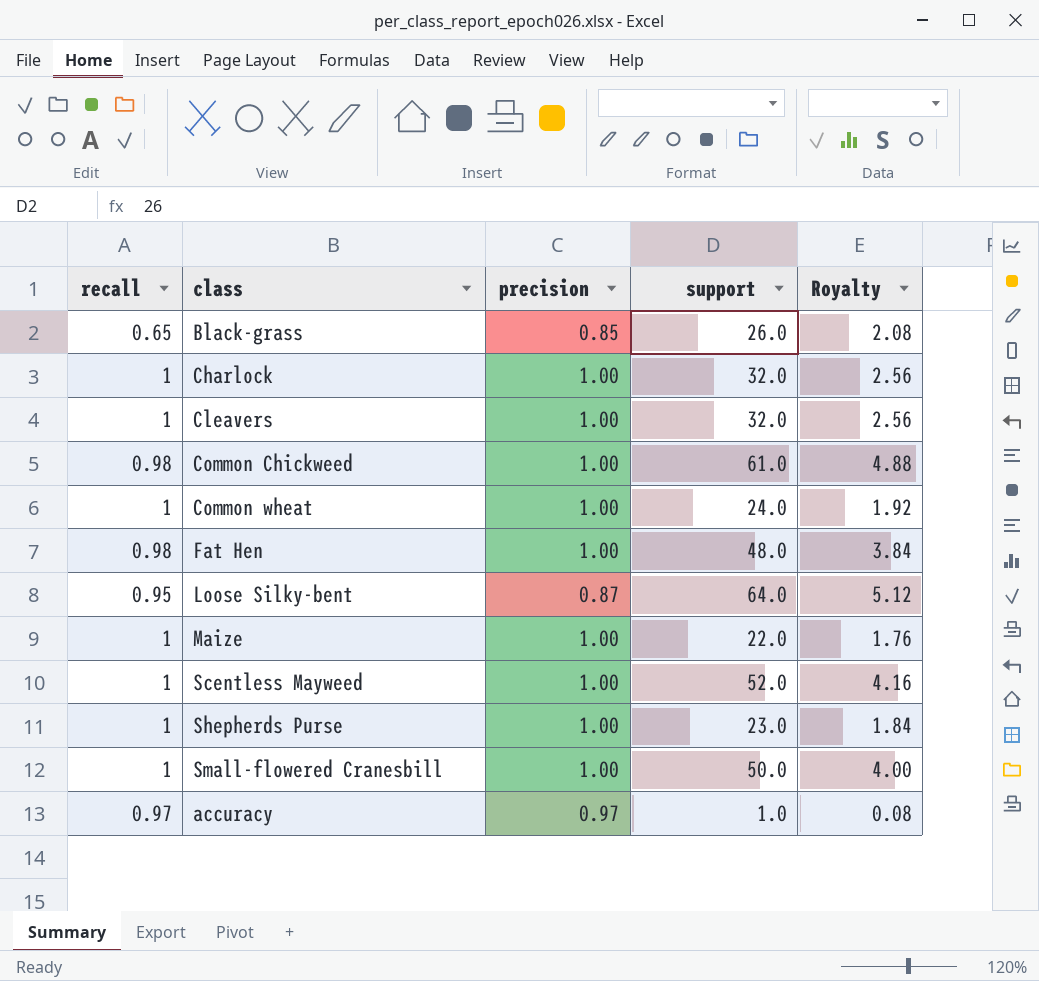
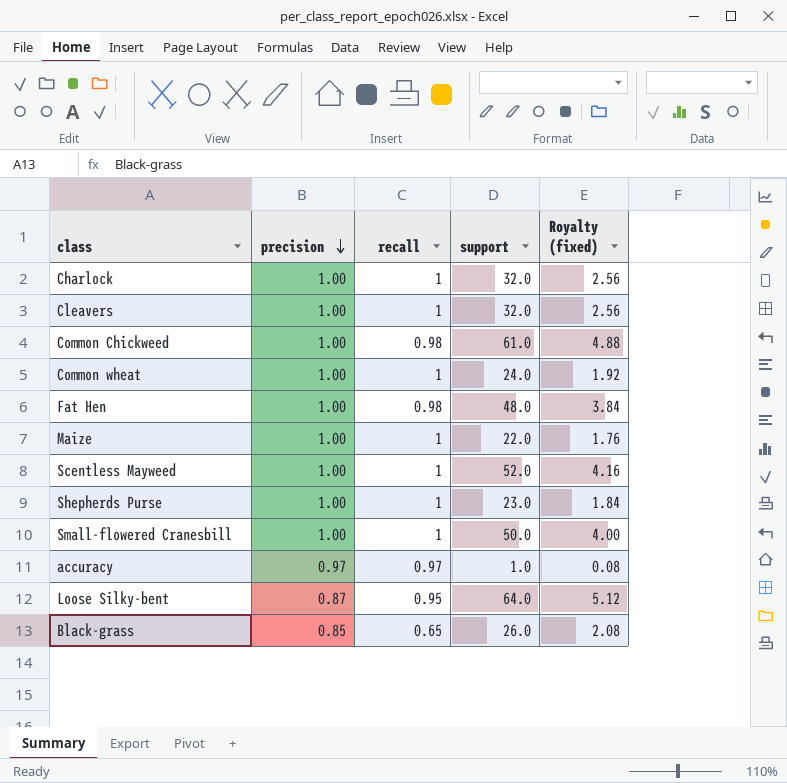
row order: none -> precision descending
column recall | position: 1 -> 3
column name: Royalty -> Royalty (fixed)

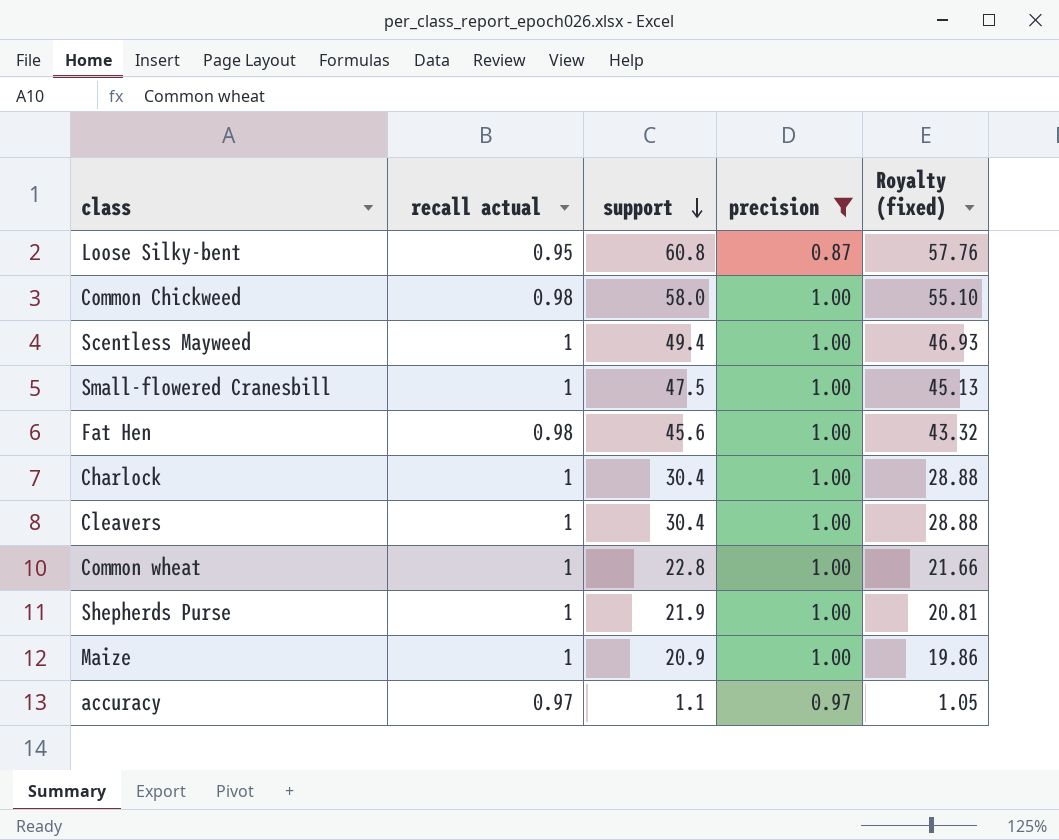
filter: none -> precision != 0.85
row order: precision descending -> support descending
column name: recall -> recall actual
column precision | position: 2 -> 4
column Royalty (fixed) | formula: [support] * 0.08 -> [support] * 0.95
Loose Silky-bent | support: 64.0 -> 60.8
Common Chickweed | support: 61.0 -> 58.0
Scentless Mayweed | support: 52.0 -> 49.4
Small-flowered Cranesbill | support: 50.0 -> 47.5
Fat Hen | support: 48.0 -> 45.6
Charlock | support: 32.0 -> 30.4
Cleavers | support: 32.0 -> 30.4
Common wheat | support: 24.0 -> 22.8
Shepherds Purse | support: 23.0 -> 21.9
Maize | support: 22.0 -> 20.9
accuracy | support: 1.0 -> 1.1

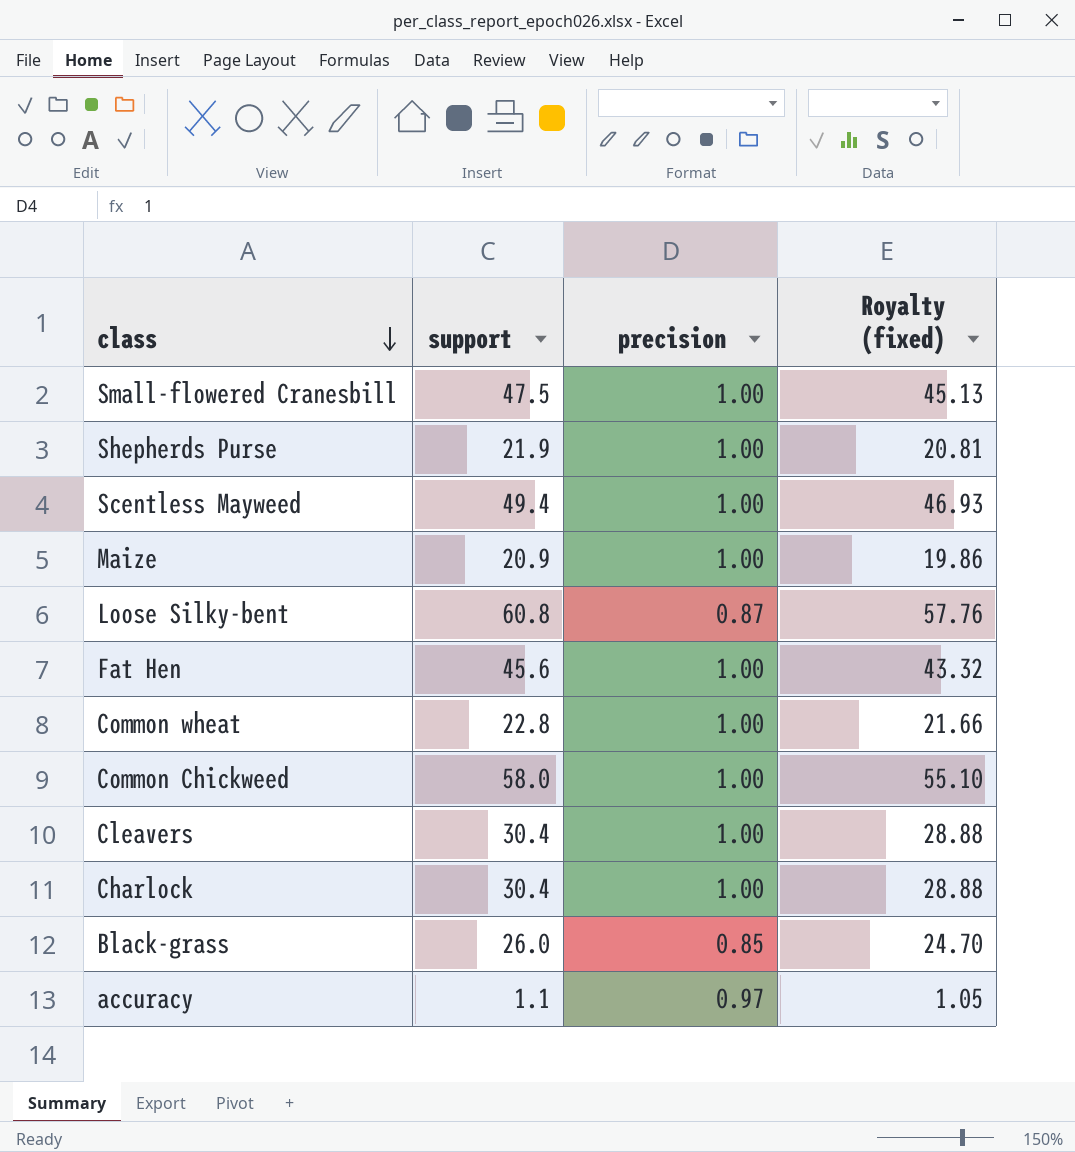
filter: precision != 0.85 -> none
row order: support descending -> class descending
column recall actual | position: 2 -> none

